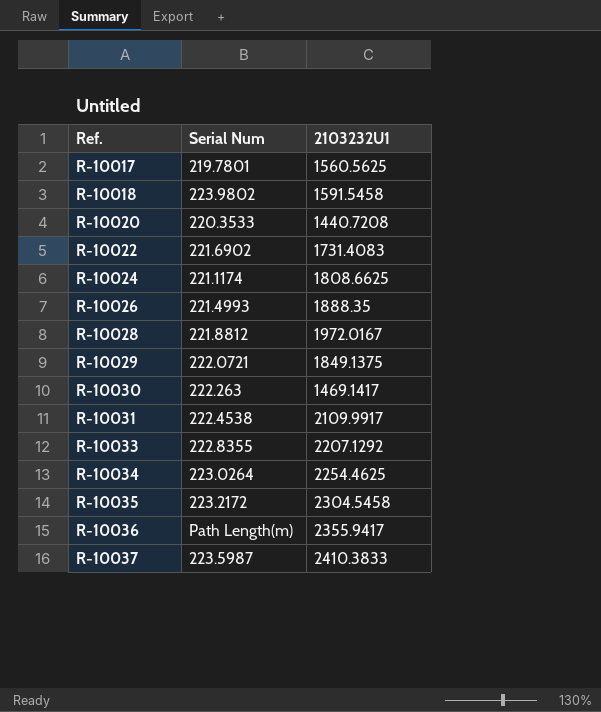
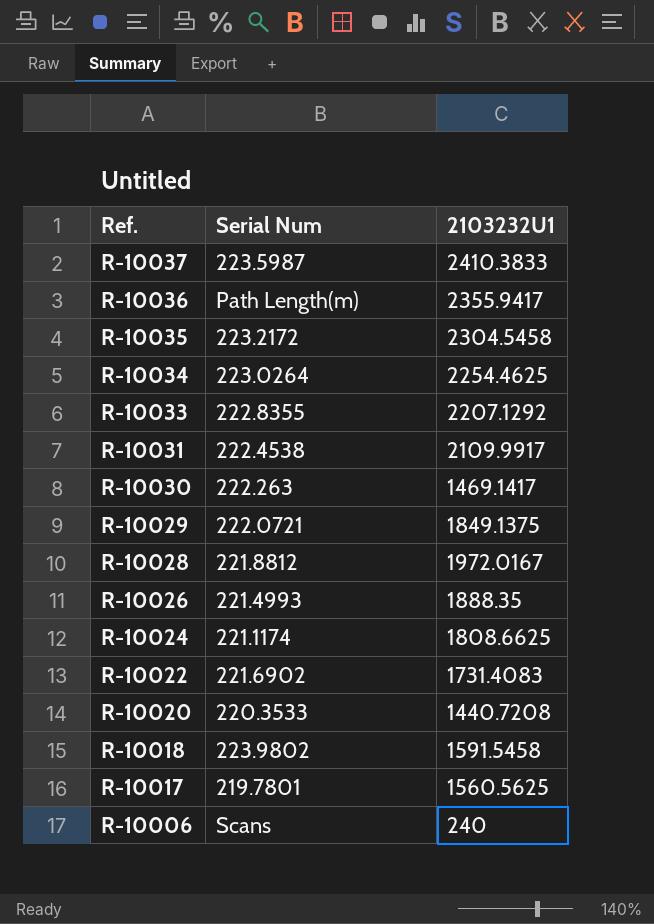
row order: Ref. ascending -> Ref. descending
row R-10006: none -> Scans | 240

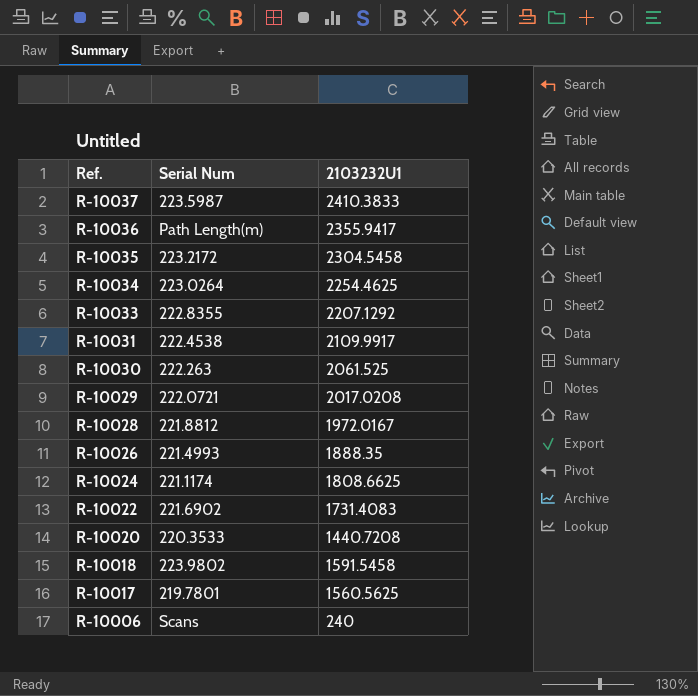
R-10030 | 2103232U1: 1469.1417 -> 2061.525
R-10029 | 2103232U1: 1849.1375 -> 2017.0208

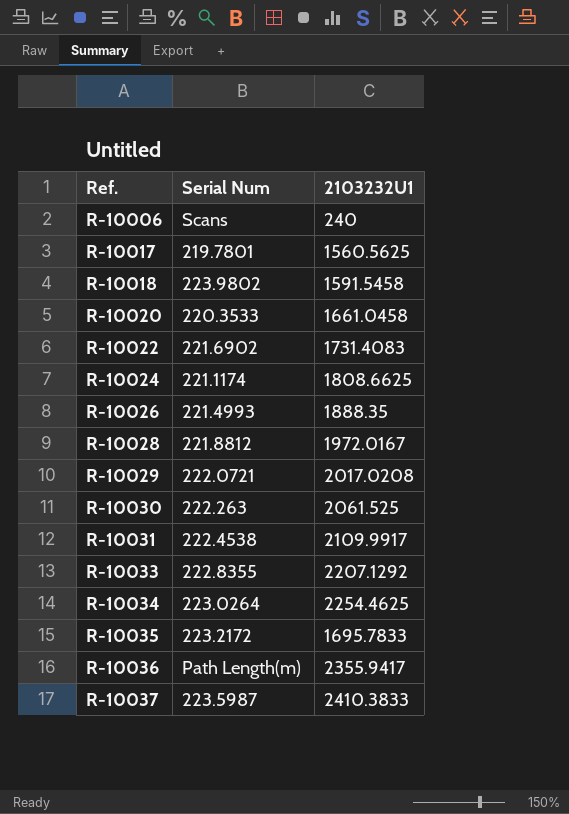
row order: Ref. descending -> Ref. ascending
R-10020 | 2103232U1: 1440.7208 -> 1661.0458
R-10035 | 2103232U1: 2304.5458 -> 1695.7833

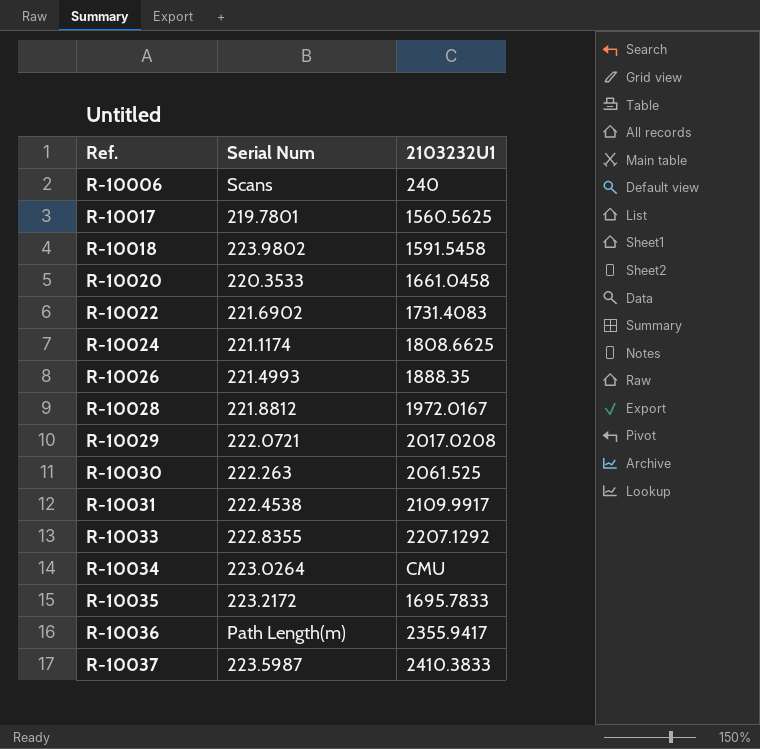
R-10034 | 2103232U1: 2254.4625 -> CMU

